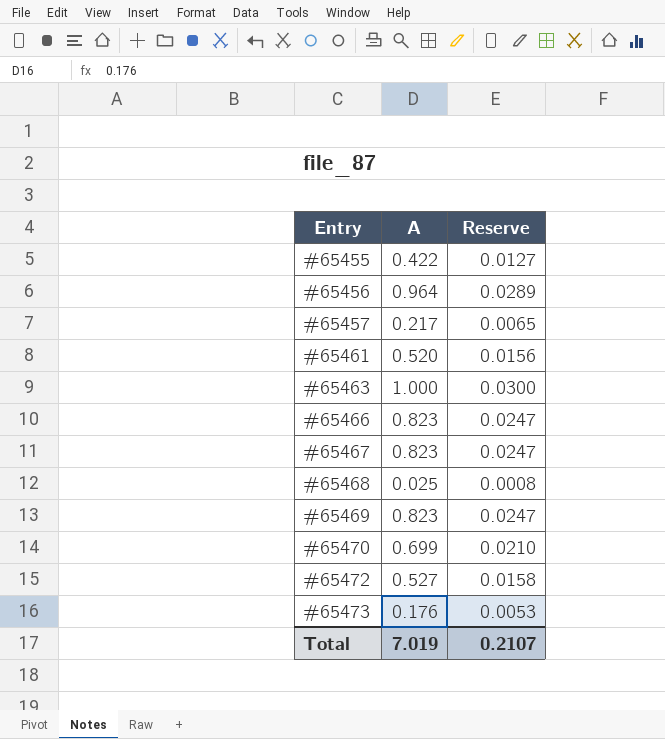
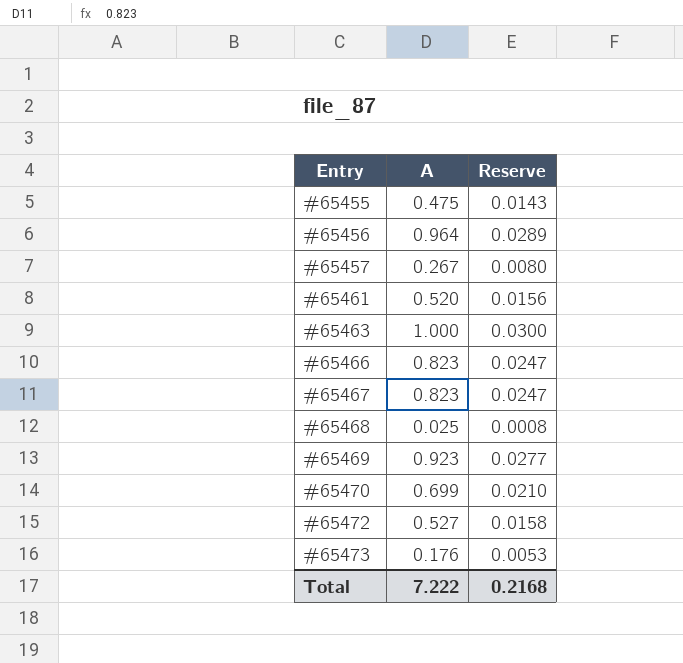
#65455 | A: 0.422 -> 0.475
#65455 | Reserve: 0.0127 -> 0.0143
#65457 | A: 0.217 -> 0.267
#65457 | Reserve: 0.0065 -> 0.0080
#65469 | A: 0.823 -> 0.923
#65469 | Reserve: 0.0247 -> 0.0277
Total | A: 7.019 -> 7.222
Total | Reserve: 0.2107 -> 0.2168

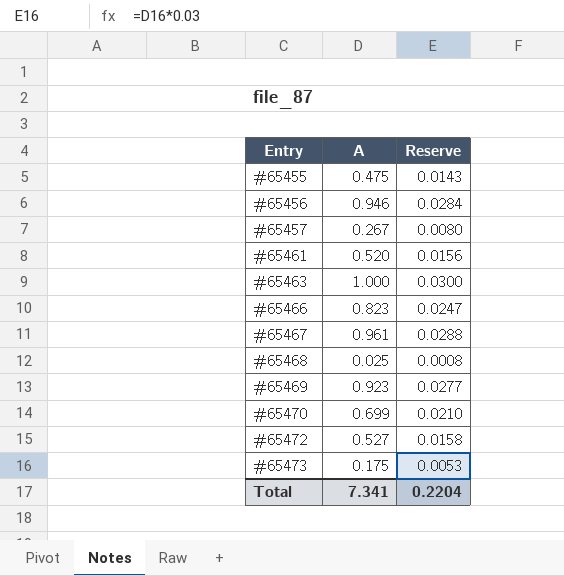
#65456 | A: 0.964 -> 0.946
#65456 | Reserve: 0.0289 -> 0.0284
#65467 | A: 0.823 -> 0.961
#65467 | Reserve: 0.0247 -> 0.0288
#65473 | A: 0.176 -> 0.175
Total | A: 7.222 -> 7.341
Total | Reserve: 0.2168 -> 0.2204

